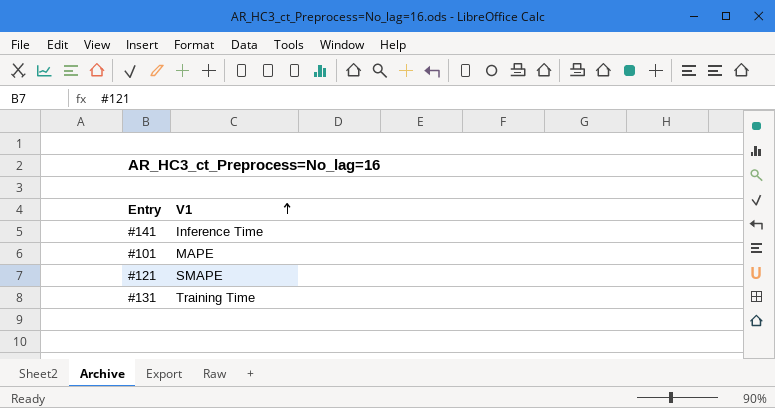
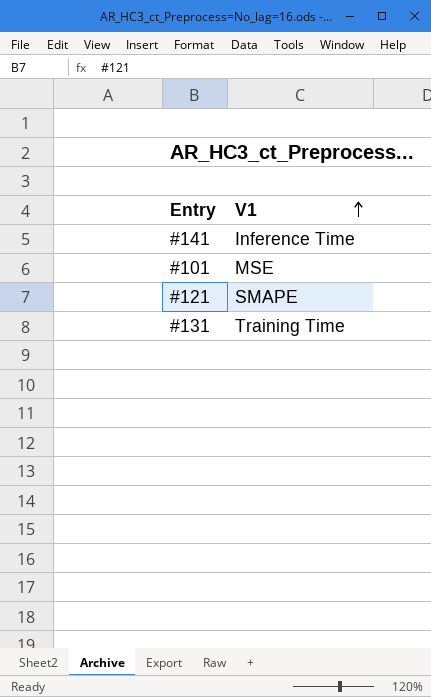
#101 | V1: MAPE -> MSE

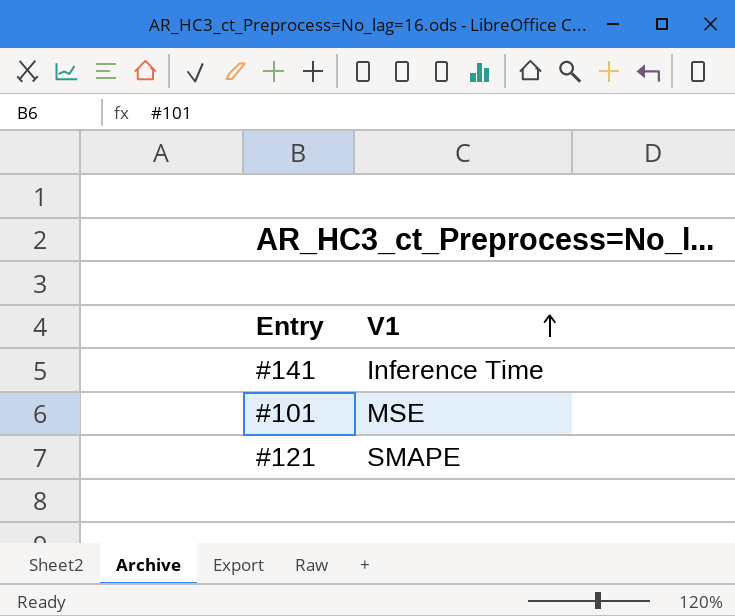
row #131: Training Time -> none

